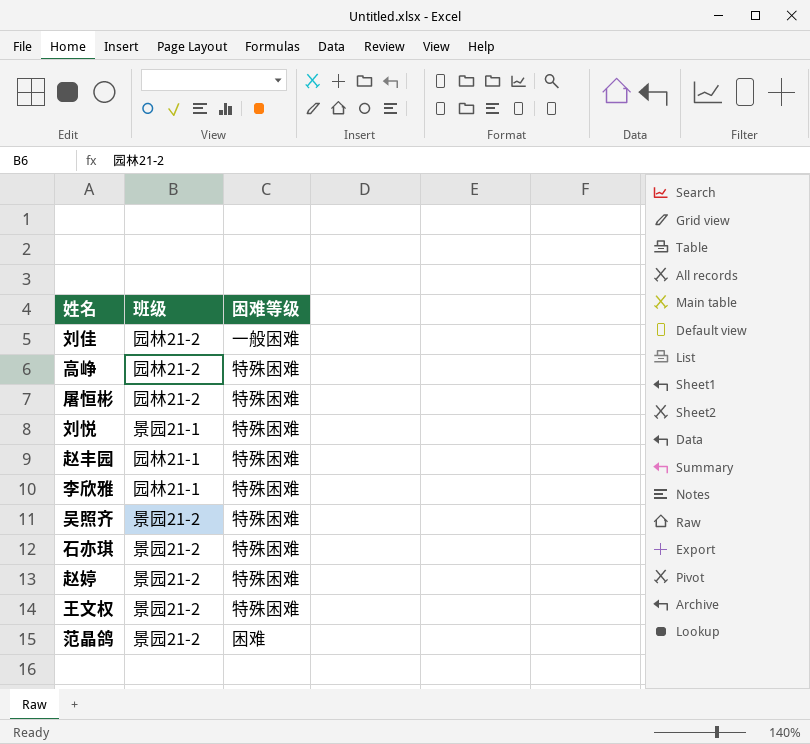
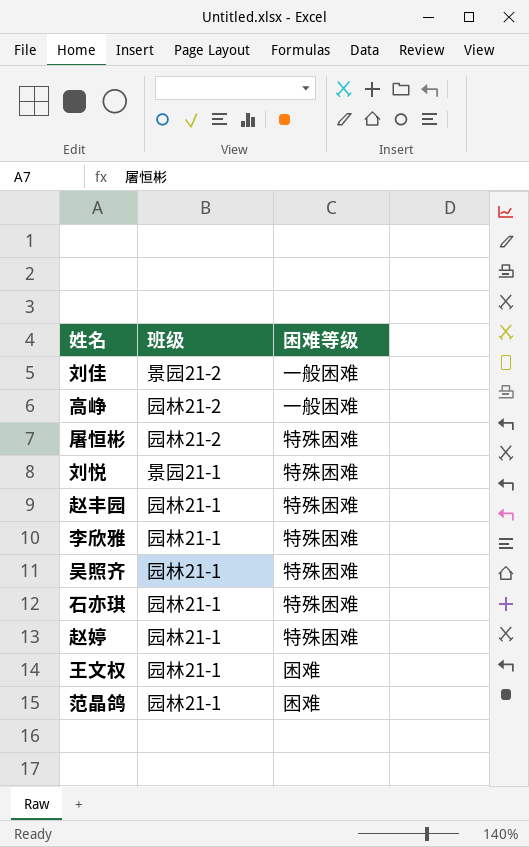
刘佳 | 班级: 园林21-2 -> 景园21-2
高峥 | 困难等级: 特殊困难 -> 一般困难
吴照齐 | 班级: 景园21-2 -> 园林21-1
石亦琪 | 班级: 景园21-2 -> 园林21-1
赵婷 | 班级: 景园21-2 -> 园林21-1
王文权 | 班级: 景园21-2 -> 园林21-1
王文权 | 困难等级: 特殊困难 -> 困难
范晶鸽 | 班级: 景园21-2 -> 园林21-1

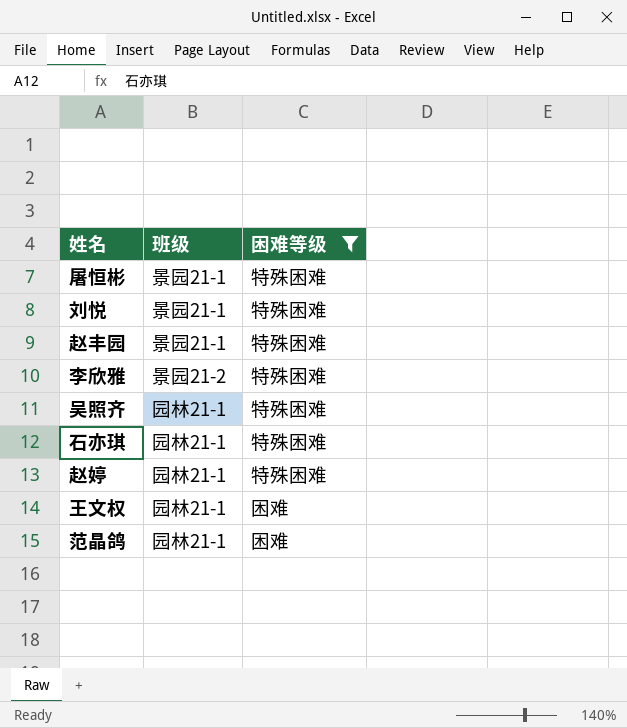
filter: none -> 困难等级 != 一般困难
屠恒彬 | 班级: 园林21-2 -> 景园21-1
赵丰园 | 班级: 园林21-1 -> 景园21-1
李欣雅 | 班级: 园林21-1 -> 景园21-2

